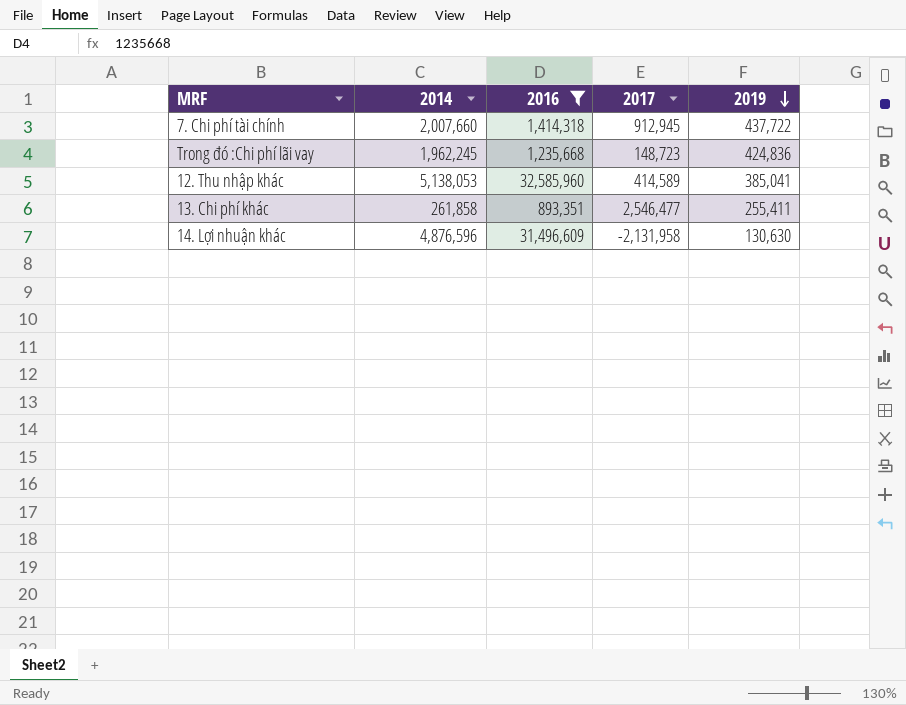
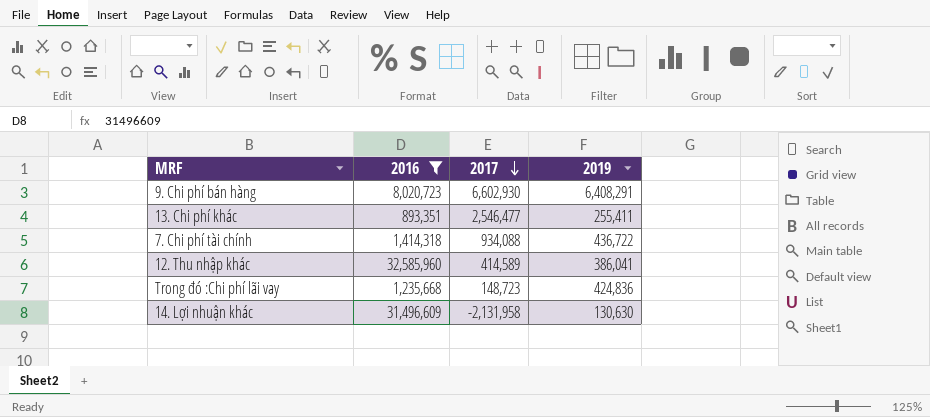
row order: 2019 descending -> 2017 descending
column 2014 | position: 2 -> none
row 9. Chi phí bán hàng: none -> 8,020,723 | 6,602,930 | 6,408,291
7. Chi phí tài chính | 2017: 912,945 -> 934,088
7. Chi phí tài chính | 2019: 437,722 -> 436,722
12. Thu nhập khác | 2019: 385,041 -> 386,041

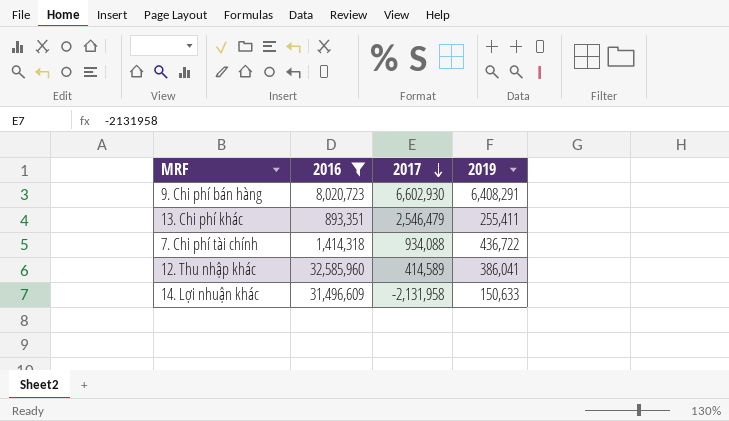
row Trong đó :Chi phí lãi vay: 1,235,668 | 148,723 | 424,836 -> none
13. Chi phí khác | 2017: 2,546,477 -> 2,546,479
14. Lợi nhuận khác | 2019: 130,630 -> 150,633

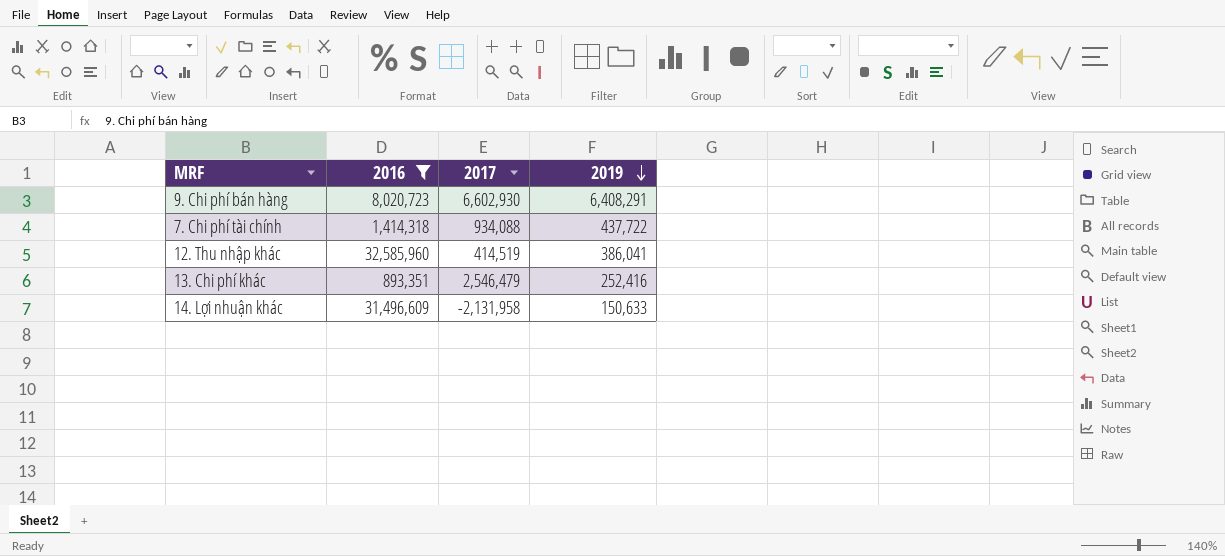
row order: 2017 descending -> 2019 descending
7. Chi phí tài chính | 2019: 436,722 -> 437,722
12. Thu nhập khác | 2017: 414,589 -> 414,519
13. Chi phí khác | 2019: 255,411 -> 252,416

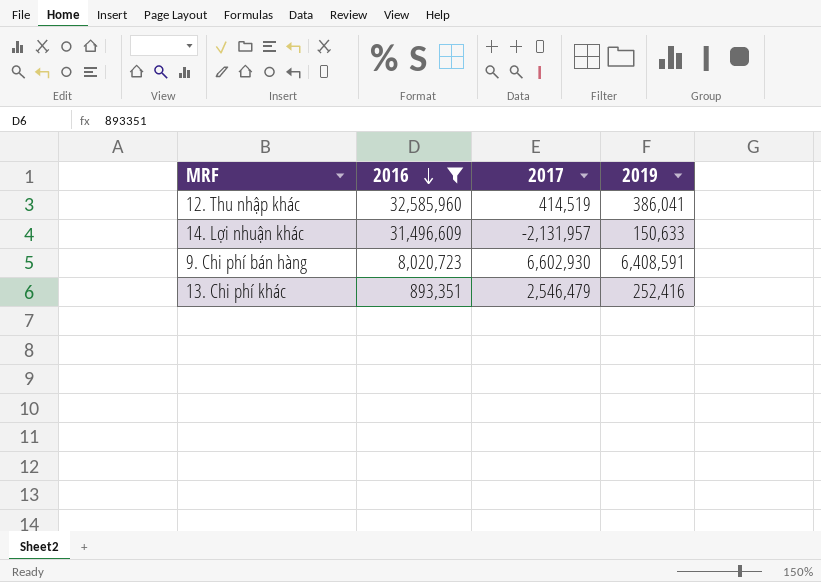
row order: 2019 descending -> 2016 descending
row 7. Chi phí tài chính: 1,414,318 | 934,088 | 437,722 -> none
14. Lợi nhuận khác | 2017: -2,131,958 -> -2,131,957
9. Chi phí bán hàng | 2019: 6,408,291 -> 6,408,591

